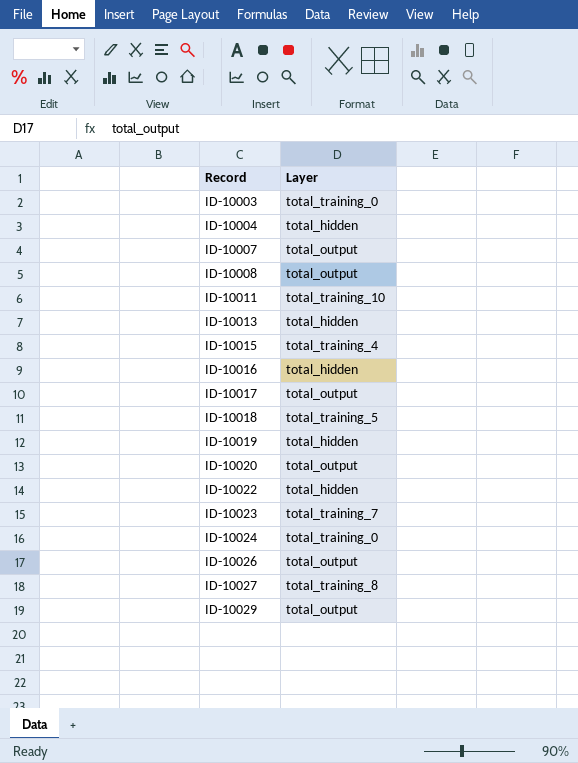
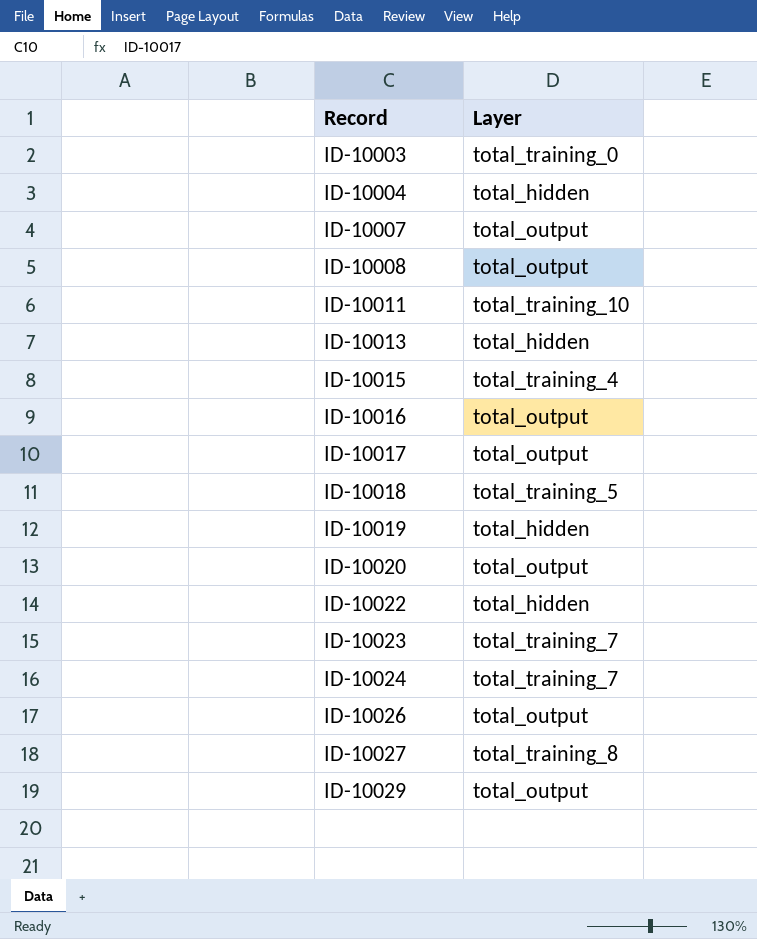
ID-10016 | Layer: total_hidden -> total_output
ID-10024 | Layer: total_training_0 -> total_training_7

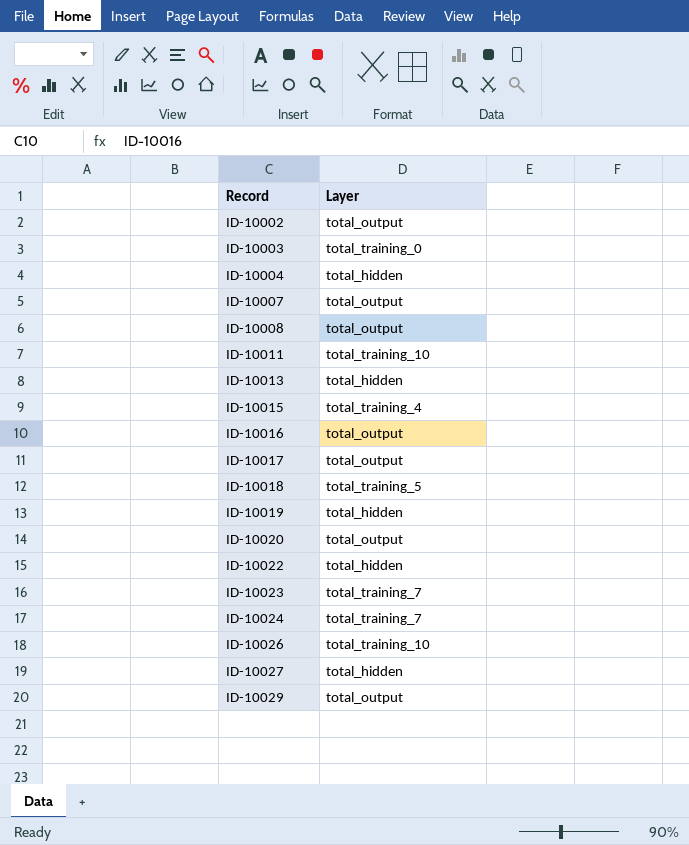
row ID-10002: none -> total_output
ID-10026 | Layer: total_output -> total_training_10
ID-10027 | Layer: total_training_8 -> total_hidden

